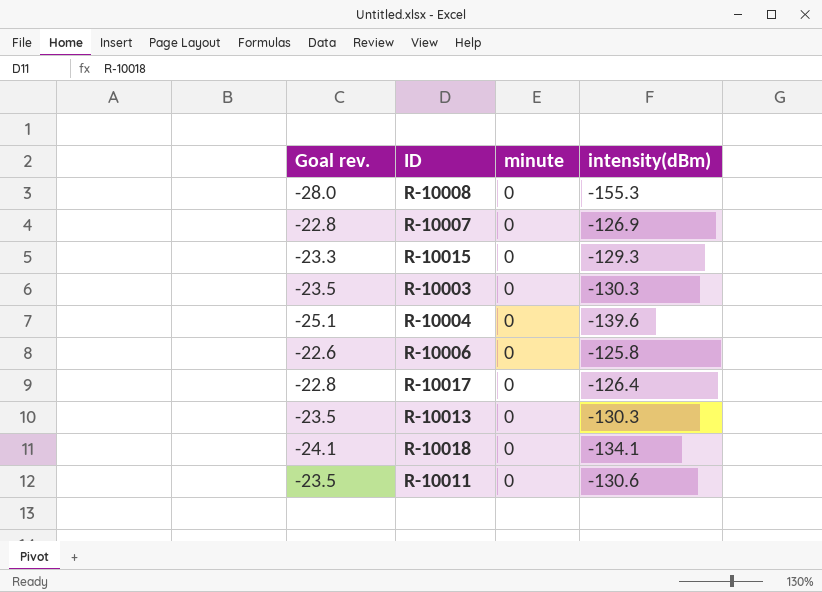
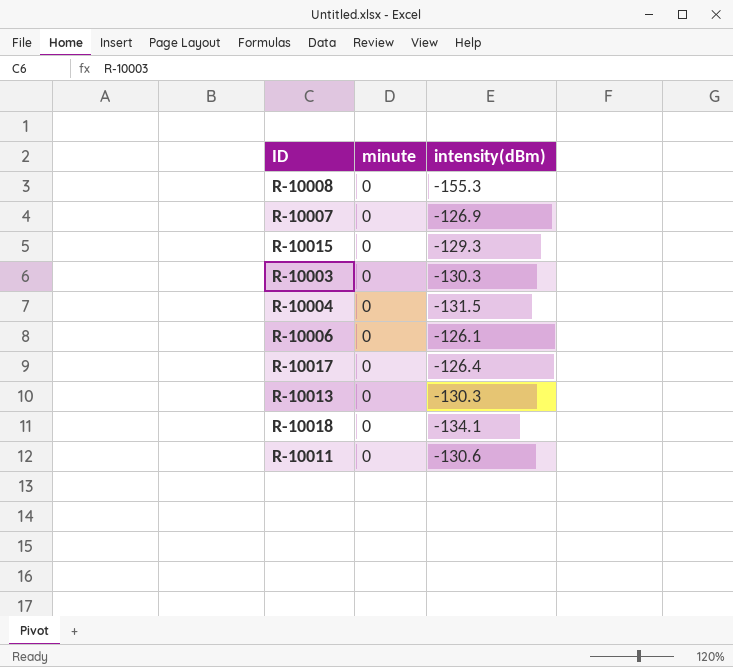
column Goal rev. | formula: [intensity(dBm)] * 0.18 -> none
R-10004 | intensity(dBm): -139.6 -> -131.5
R-10006 | intensity(dBm): -125.8 -> -126.1

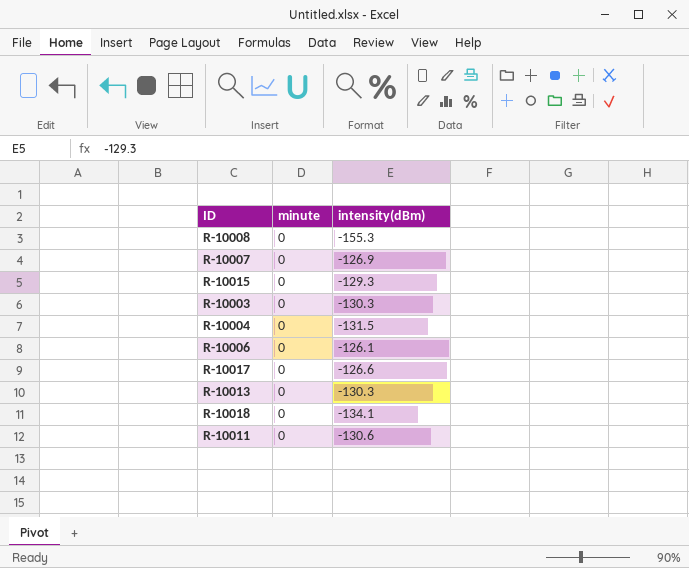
R-10017 | intensity(dBm): -126.4 -> -126.6

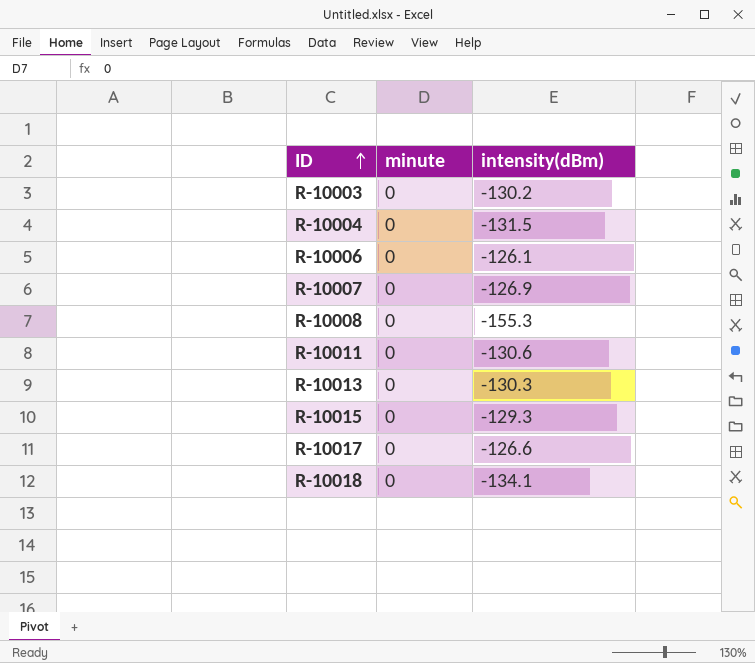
row order: none -> ID ascending
R-10003 | intensity(dBm): -130.3 -> -130.2

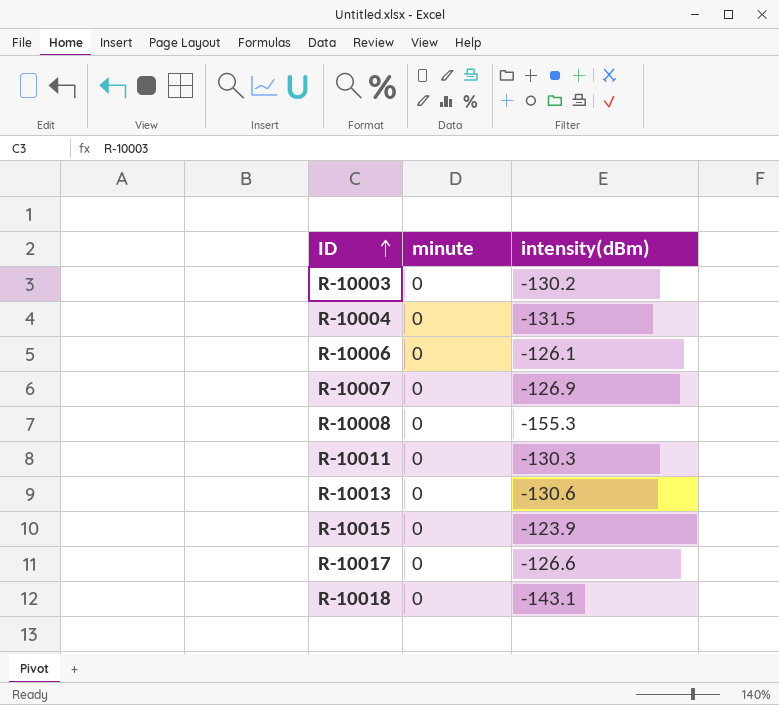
R-10011 | intensity(dBm): -130.6 -> -130.3
R-10013 | intensity(dBm): -130.3 -> -130.6
R-10015 | intensity(dBm): -129.3 -> -123.9
R-10018 | intensity(dBm): -134.1 -> -143.1

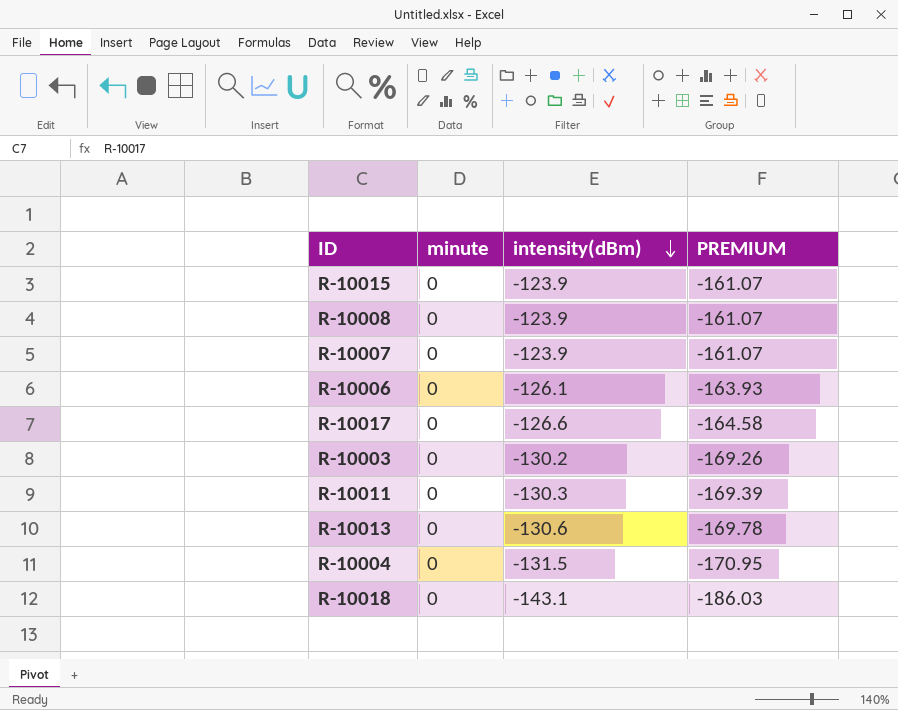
row order: ID ascending -> intensity(dBm) descending
column PREMIUM | formula: none -> [intensity(dBm)] * 1.3
R-10008 | intensity(dBm): -155.3 -> -123.9
R-10007 | intensity(dBm): -126.9 -> -123.9

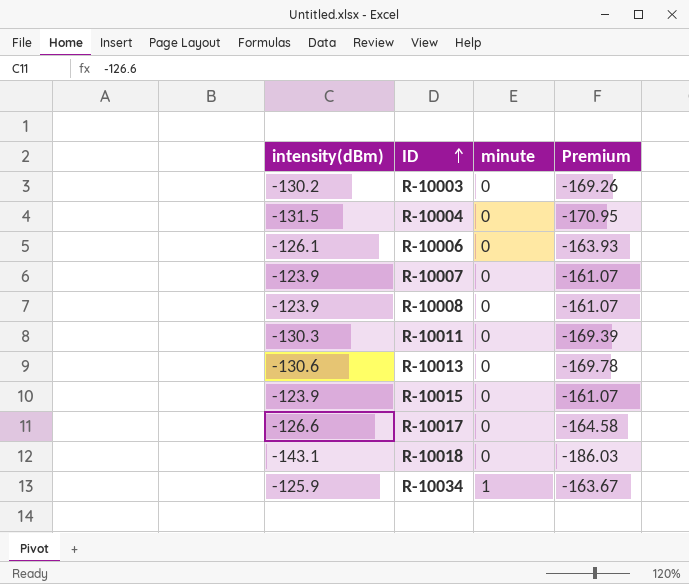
row order: intensity(dBm) descending -> ID ascending
column intensity(dBm) | position: 3 -> 1
column name: PREMIUM -> Premium
row R-10034: none -> -125.9 | 1 | -163.67

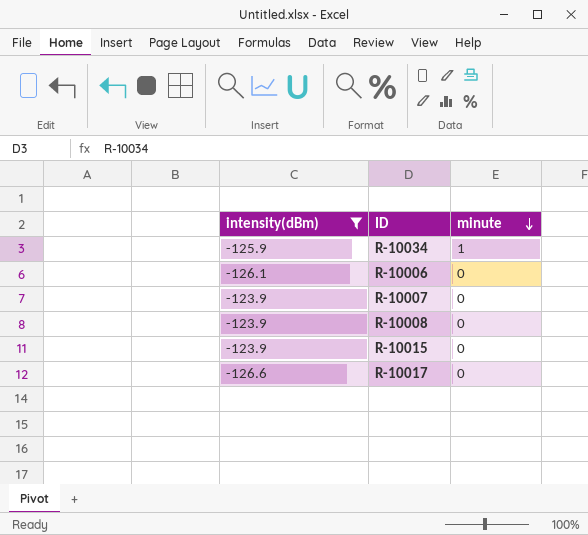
filter: none -> intensity(dBm) >= -126.6
row order: ID ascending -> minute descending
column Premium | formula: [intensity(dBm)] * 1.3 -> none

